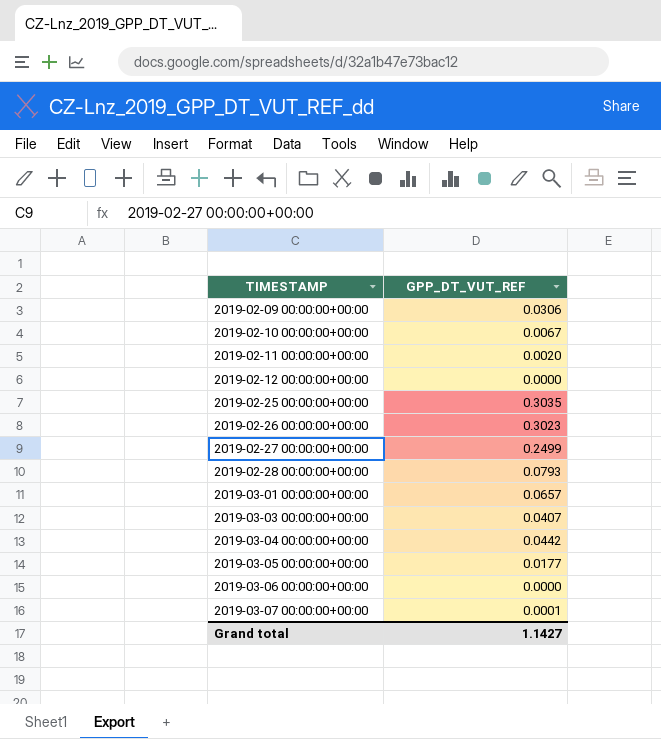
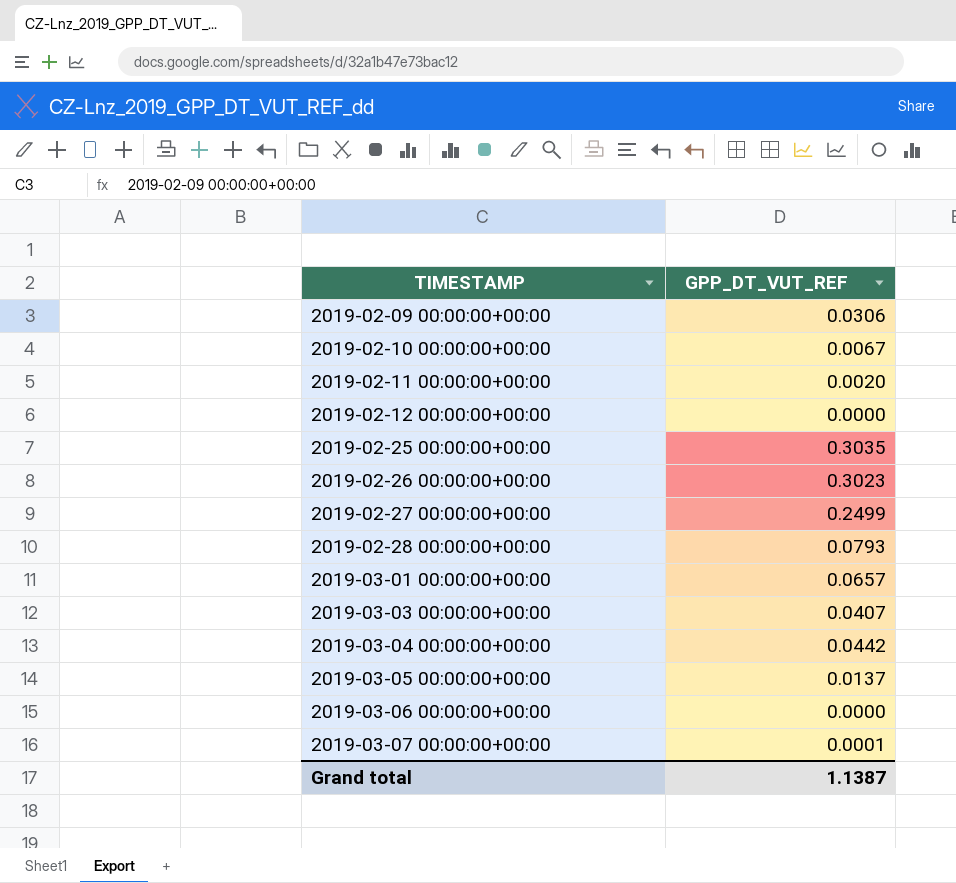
2019-03-05 00:00:00+00:00 | GPP_DT_VUT_REF: 0.0177 -> 0.0137
Grand total | GPP_DT_VUT_REF: 1.1427 -> 1.1387

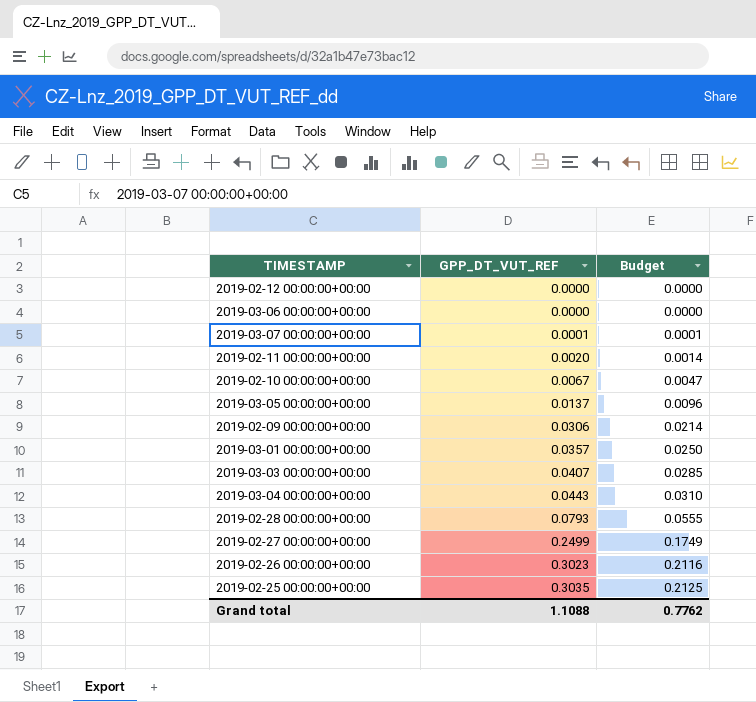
row order: TIMESTAMP ascending -> GPP_DT_VUT_REF ascending
column Budget | formula: none -> [GPP_DT_VUT_REF] * 0.7
2019-03-01 00:00:00+00:00 | GPP_DT_VUT_REF: 0.0657 -> 0.0357
2019-03-04 00:00:00+00:00 | GPP_DT_VUT_REF: 0.0442 -> 0.0443
Grand total | GPP_DT_VUT_REF: 1.1387 -> 1.1088

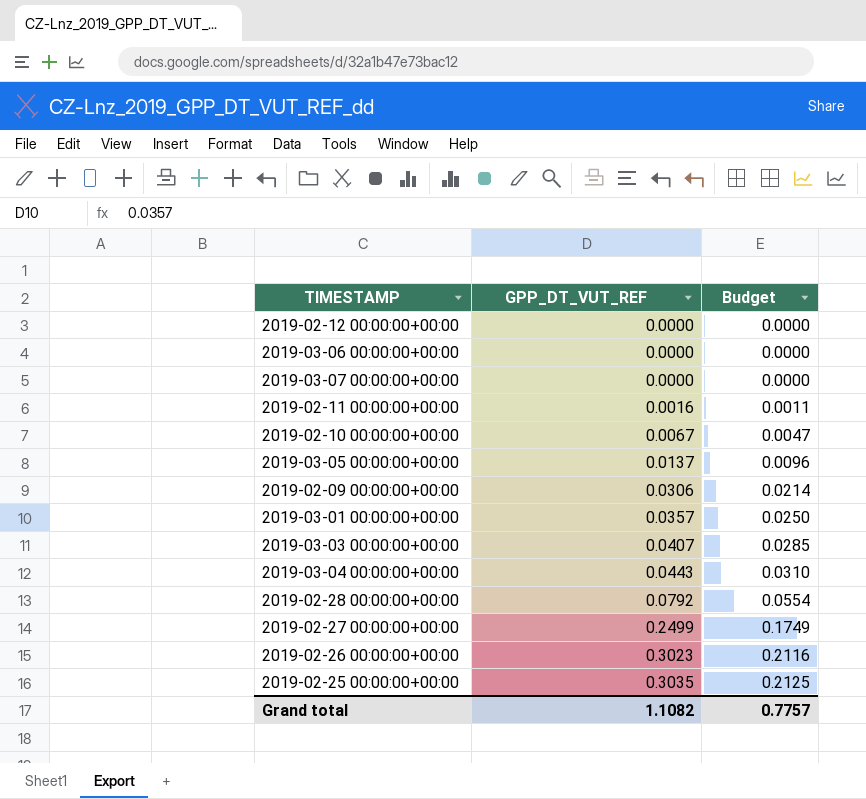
2019-03-07 00:00:00+00:00 | GPP_DT_VUT_REF: 0.0001 -> 0.0000
2019-03-07 00:00:00+00:00 | Budget: 0.0001 -> 0.0000
2019-02-11 00:00:00+00:00 | GPP_DT_VUT_REF: 0.0020 -> 0.0016
2019-02-11 00:00:00+00:00 | Budget: 0.0014 -> 0.0011
2019-02-28 00:00:00+00:00 | GPP_DT_VUT_REF: 0.0793 -> 0.0792
2019-02-28 00:00:00+00:00 | Budget: 0.0555 -> 0.0554
Grand total | GPP_DT_VUT_REF: 1.1088 -> 1.1082
Grand total | Budget: 0.7762 -> 0.7757

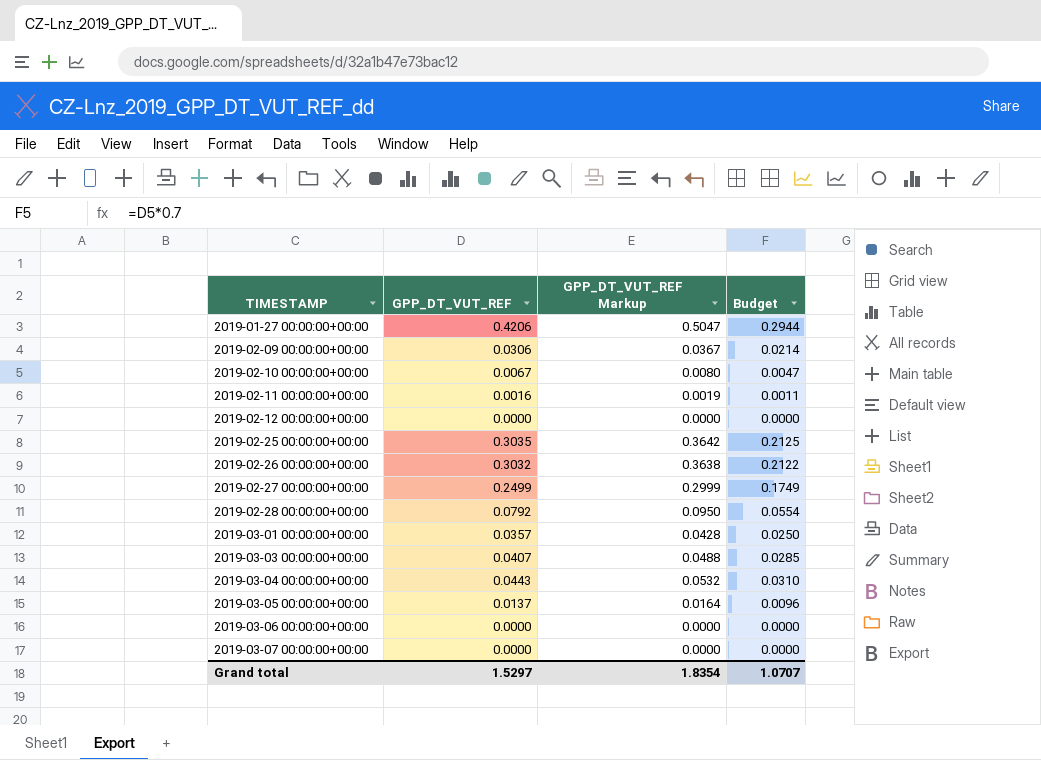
row order: GPP_DT_VUT_REF ascending -> TIMESTAMP ascending
column GPP_DT_VUT_REF Markup | formula: none -> [GPP_DT_VUT_REF] * 1.2
row 2019-01-27 00:00:00+00:00: none -> 0.4206 | 0.5047 | 0.2944
2019-02-26 00:00:00+00:00 | GPP_DT_VUT_REF: 0.3023 -> 0.3032
2019-02-26 00:00:00+00:00 | Budget: 0.2116 -> 0.2122
Grand total | GPP_DT_VUT_REF: 1.1082 -> 1.5297
Grand total | Budget: 0.7757 -> 1.0707

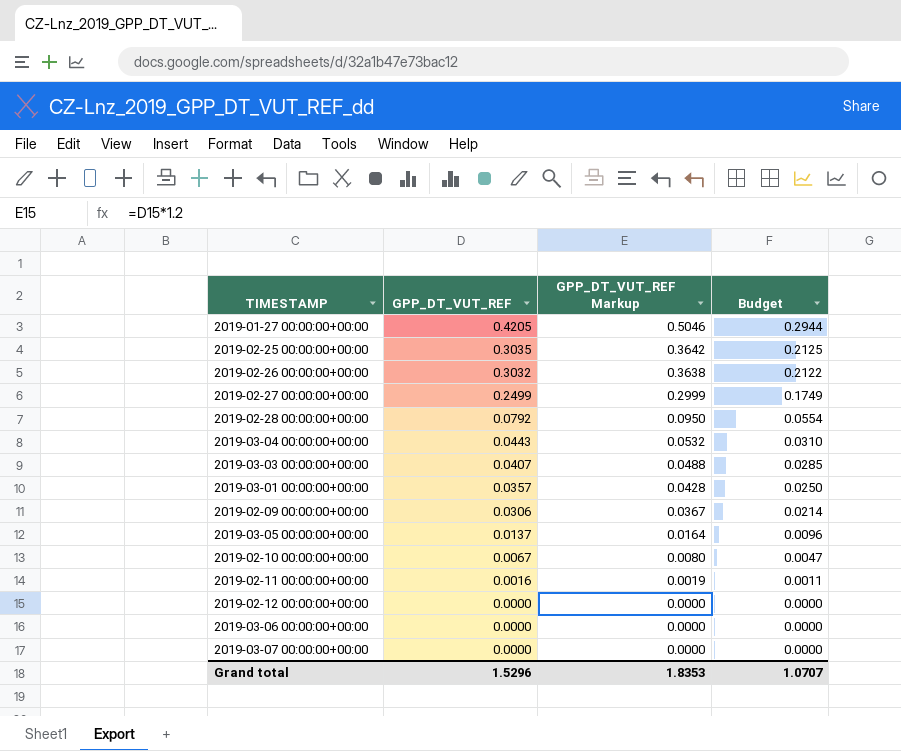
row order: TIMESTAMP ascending -> GPP_DT_VUT_REF descending
2019-01-27 00:00:00+00:00 | GPP_DT_VUT_REF: 0.4206 -> 0.4205
2019-01-27 00:00:00+00:00 | GPP_DT_VUT_REF Markup: 0.5047 -> 0.5046
Grand total | GPP_DT_VUT_REF: 1.5297 -> 1.5296
Grand total | GPP_DT_VUT_REF Markup: 1.8354 -> 1.8353

